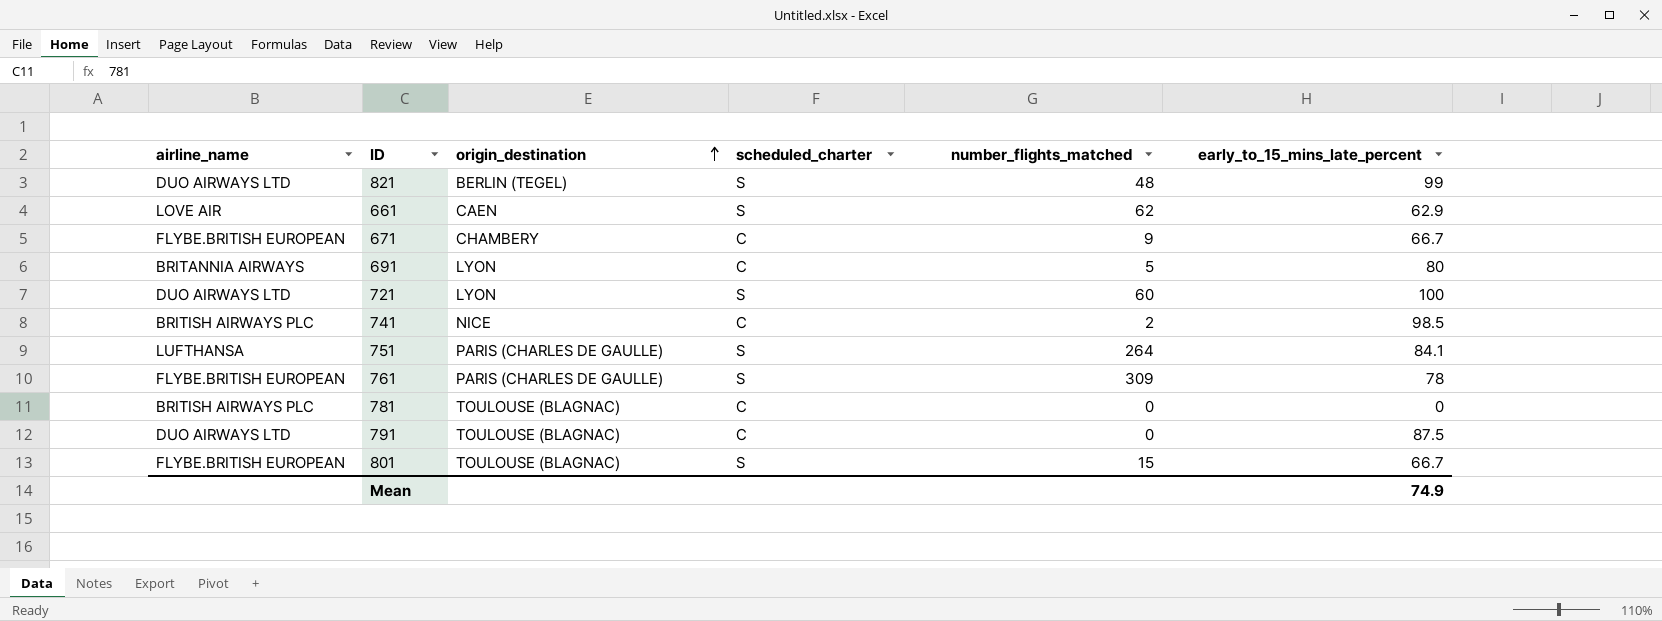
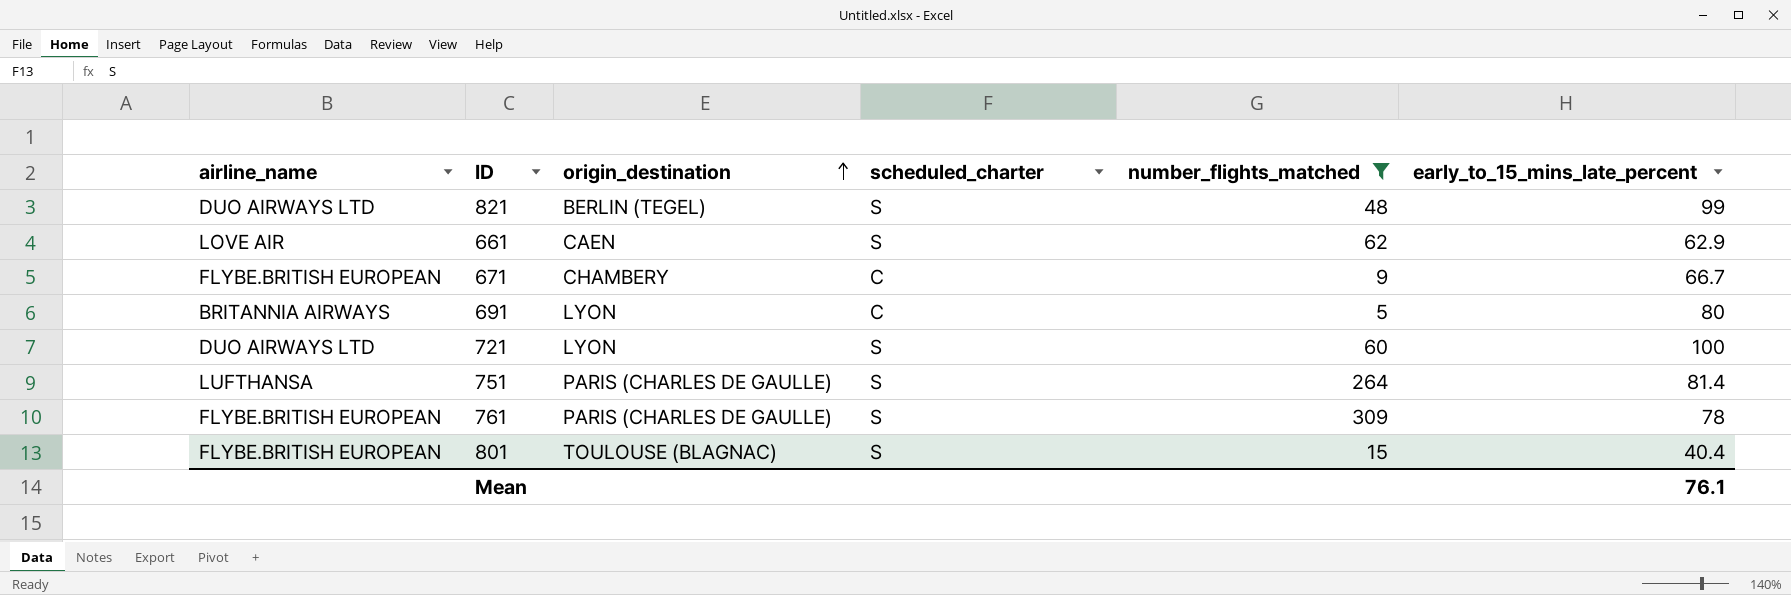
filter: none -> number_flights_matched >= 5
751 | early_to_15_mins_late_percent: 84.1 -> 81.4
801 | early_to_15_mins_late_percent: 66.7 -> 40.4
Mean | early_to_15_mins_late_percent: 74.9 -> 76.1

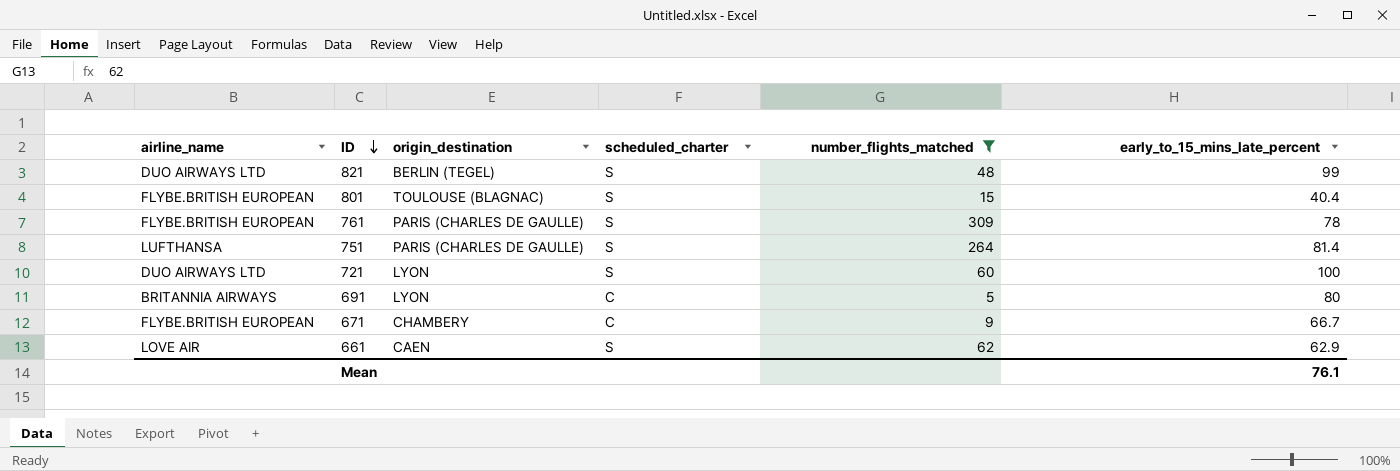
row order: origin_destination ascending -> ID descending

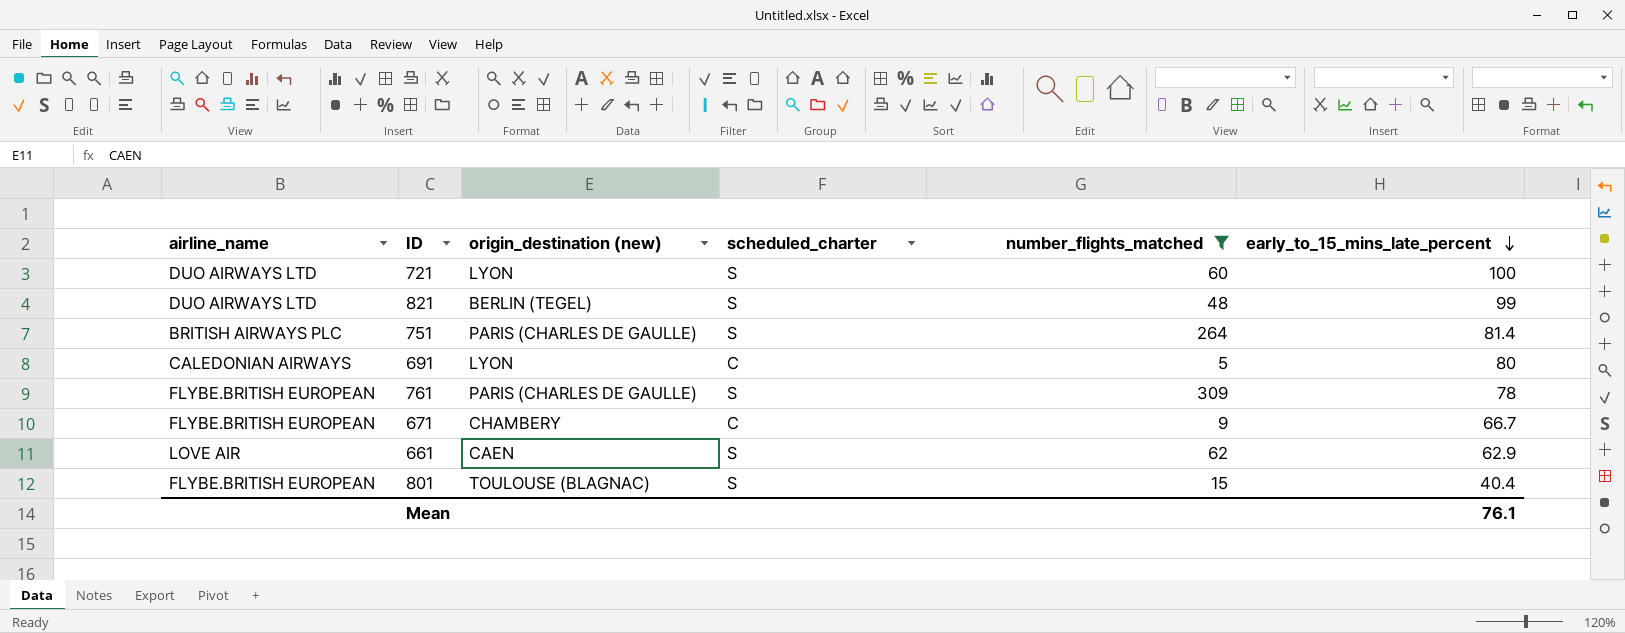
row order: ID descending -> early_to_15_mins_late_percent descending
column name: origin_destination -> origin_destination (new)
751 | airline_name: LUFTHANSA -> BRITISH AIRWAYS PLC
691 | airline_name: BRITANNIA AIRWAYS -> CALEDONIAN AIRWAYS

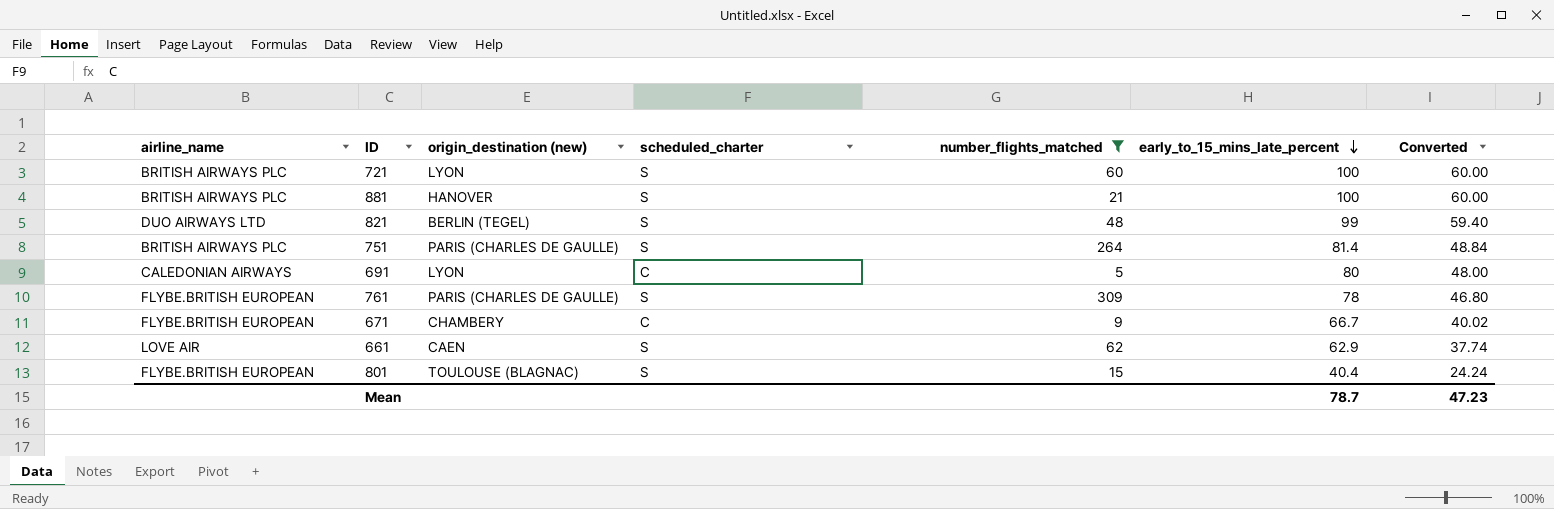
column Converted | formula: none -> [early_to_15_mins_late_percent] * 0.6
721 | airline_name: DUO AIRWAYS LTD -> BRITISH AIRWAYS PLC
row 881: none -> BRITISH AIRWAYS PLC | HANOVER | S | 21 | 100 | 60.00
Mean | early_to_15_mins_late_percent: 76.1 -> 78.7

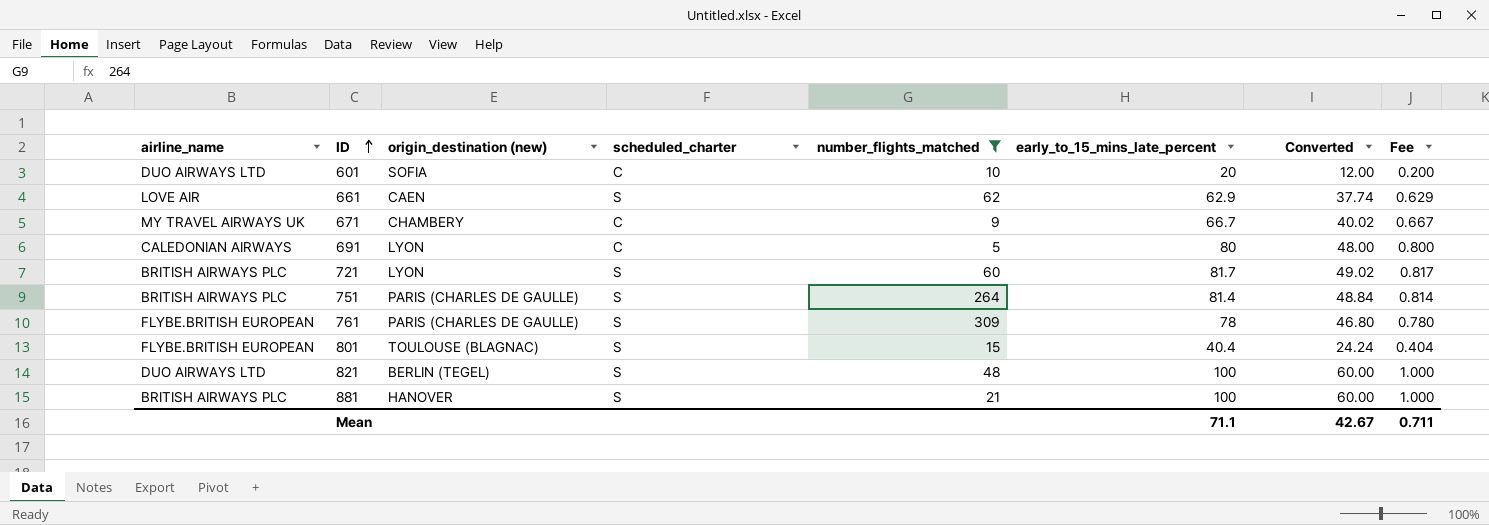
row order: early_to_15_mins_late_percent descending -> ID ascending
column Fee | formula: none -> [early_to_15_mins_late_percent] * 0.01
row 601: none -> DUO AIRWAYS LTD | SOFIA | C | 10 | 20 | 12.00 | 0.200
671 | airline_name: FLYBE.BRITISH EUROPEAN -> MY TRAVEL AIRWAYS UK
721 | early_to_15_mins_late_percent: 100 -> 81.7
721 | Converted: 60.00 -> 49.02
821 | early_to_15_mins_late_percent: 99 -> 100
821 | Converted: 59.40 -> 60.00
Mean | early_to_15_mins_late_percent: 78.7 -> 71.1
Mean | Converted: 47.23 -> 42.67

